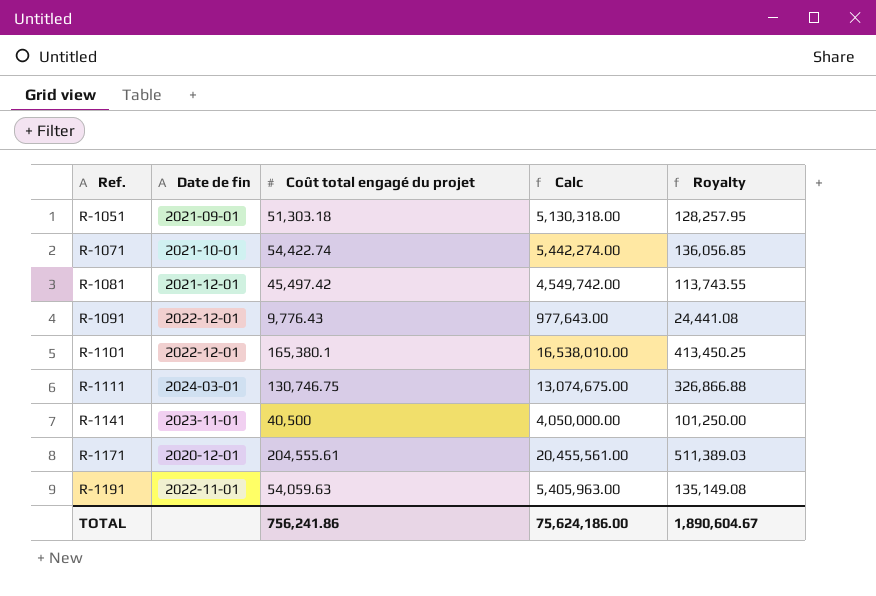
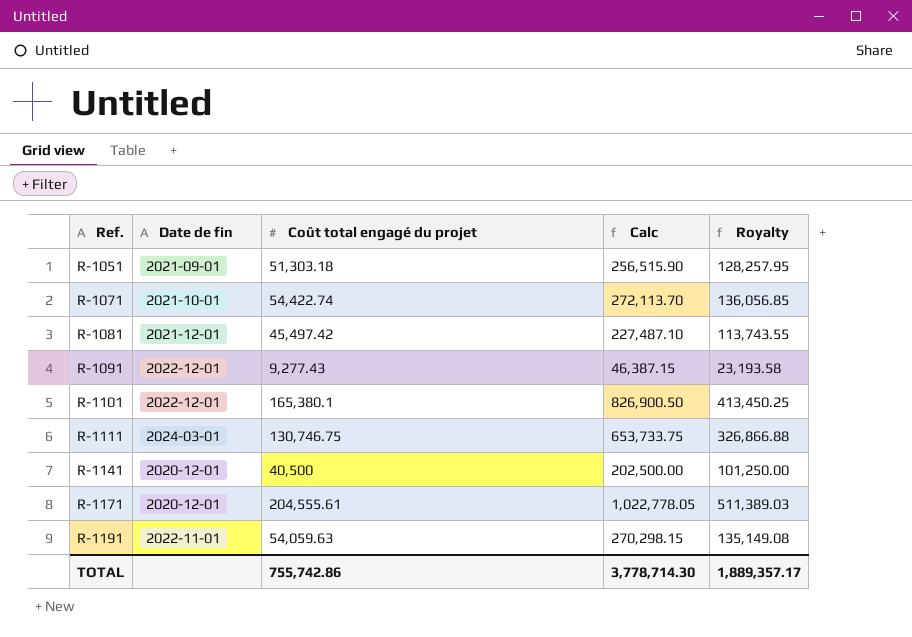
column Calc | formula: [Coût total engagé du projet] * 100 -> [Coût total engagé du projet] * 5
R-1091 | Coût total engagé du projet: 9,776.43 -> 9,277.43
R-1091 | Royalty: 24,441.08 -> 23,193.58
R-1141 | Date de fin: 2023-11-01 -> 2020-12-01
TOTAL | Coût total engagé du projet: 756,241.86 -> 755,742.86
TOTAL | Calc: 75,624,186.00 -> 3,778,714.30
TOTAL | Royalty: 1,890,604.67 -> 1,889,357.17

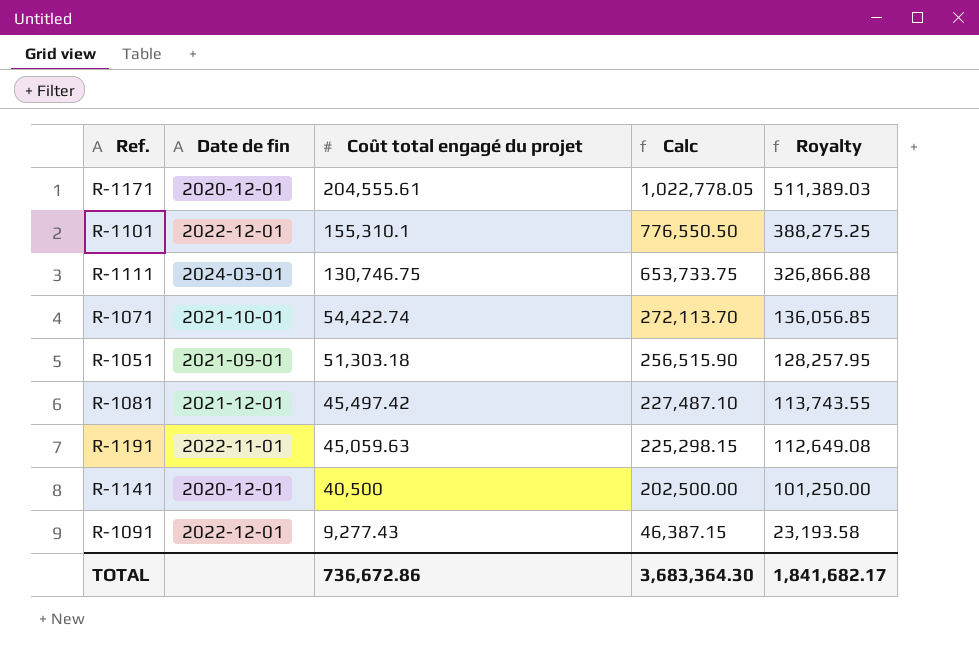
row order: Ref. ascending -> Coût total engagé du projet descending
R-1101 | Coût total engagé du projet: 165,380.1 -> 155,310.1
R-1101 | Calc: 826,900.50 -> 776,550.50
R-1101 | Royalty: 413,450.25 -> 388,275.25
R-1191 | Coût total engagé du projet: 54,059.63 -> 45,059.63
R-1191 | Calc: 270,298.15 -> 225,298.15
R-1191 | Royalty: 135,149.08 -> 112,649.08
TOTAL | Coût total engagé du projet: 755,742.86 -> 736,672.86
TOTAL | Calc: 3,778,714.30 -> 3,683,364.30
TOTAL | Royalty: 1,889,357.17 -> 1,841,682.17

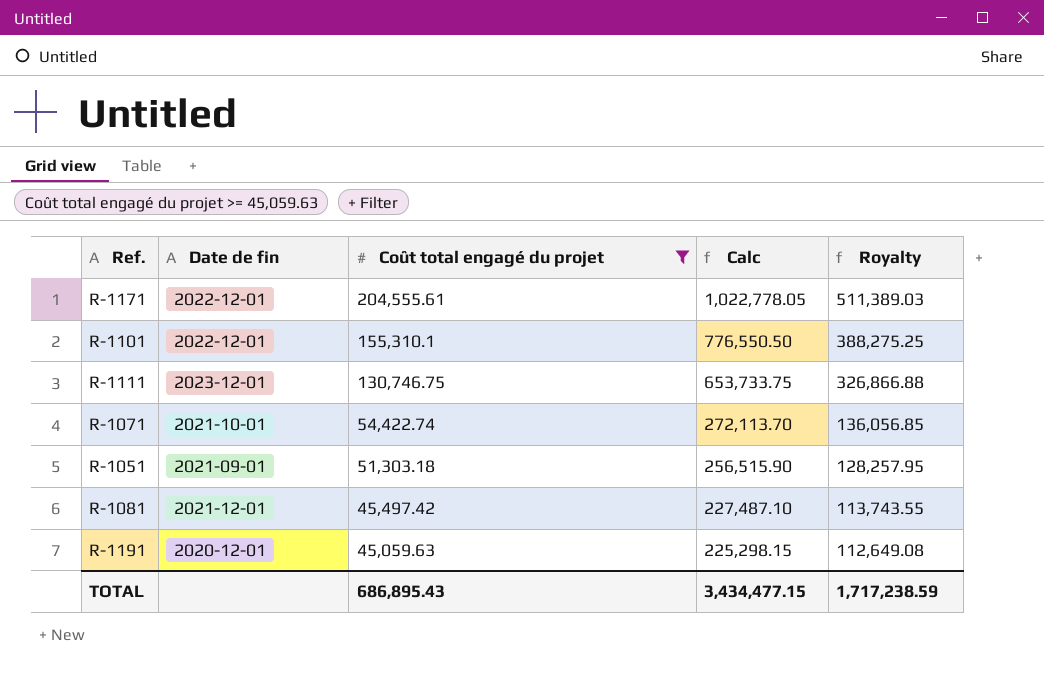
filter: none -> Coût total engagé du projet >= 45,059.63
R-1171 | Date de fin: 2020-12-01 -> 2022-12-01
R-1111 | Date de fin: 2024-03-01 -> 2023-12-01
R-1191 | Date de fin: 2022-11-01 -> 2020-12-01
TOTAL | Coût total engagé du projet: 736,672.86 -> 686,895.43
TOTAL | Calc: 3,683,364.30 -> 3,434,477.15
TOTAL | Royalty: 1,841,682.17 -> 1,717,238.59

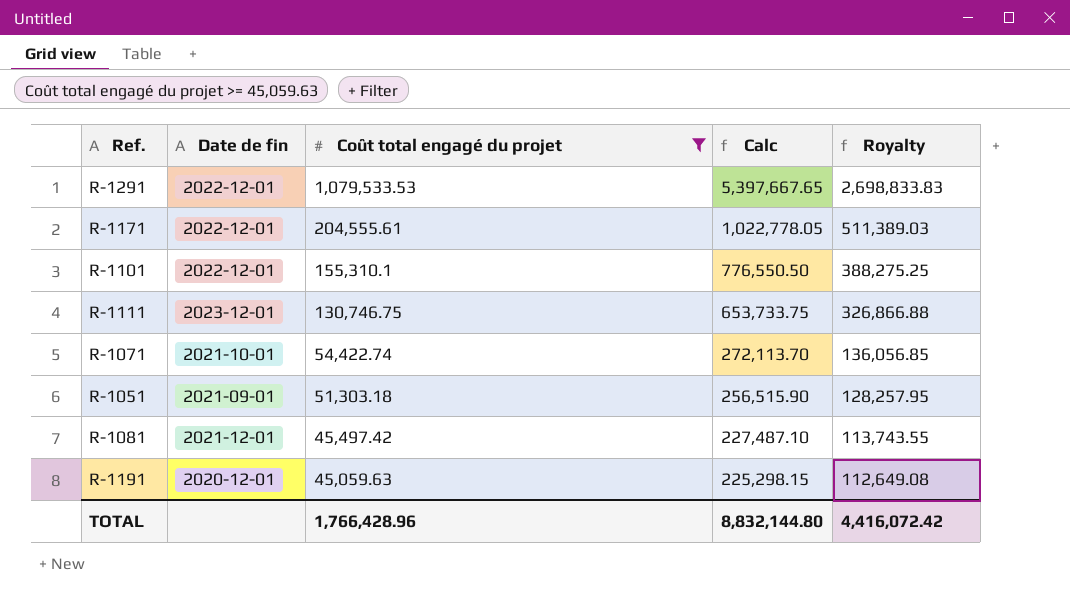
row R-1291: none -> 2022-12-01 | 1,079,533.53 | 5,397,667.65 | 2,698,833.83
TOTAL | Coût total engagé du projet: 686,895.43 -> 1,766,428.96
TOTAL | Calc: 3,434,477.15 -> 8,832,144.80
TOTAL | Royalty: 1,717,238.59 -> 4,416,072.42

